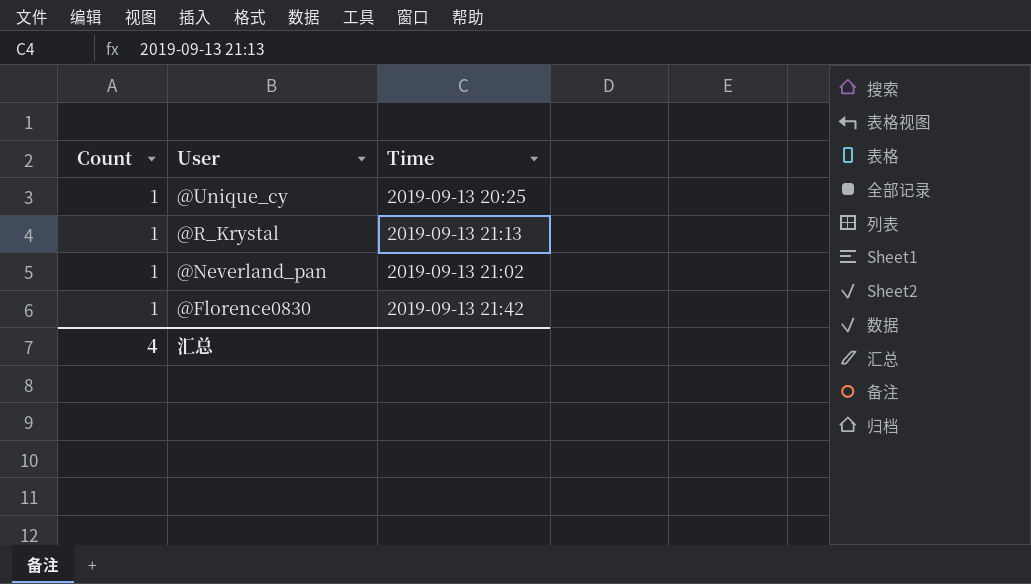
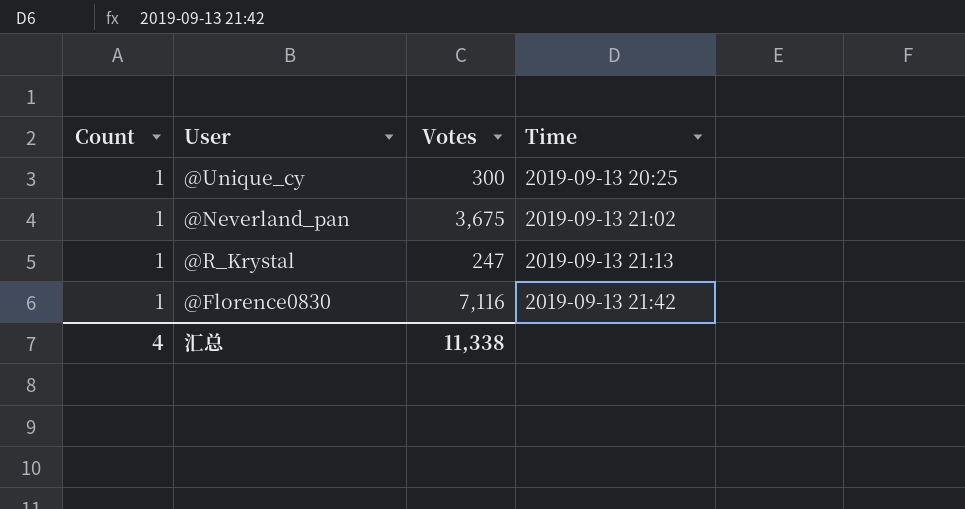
row order: User descending -> Time ascending
column Votes | position: none -> 3

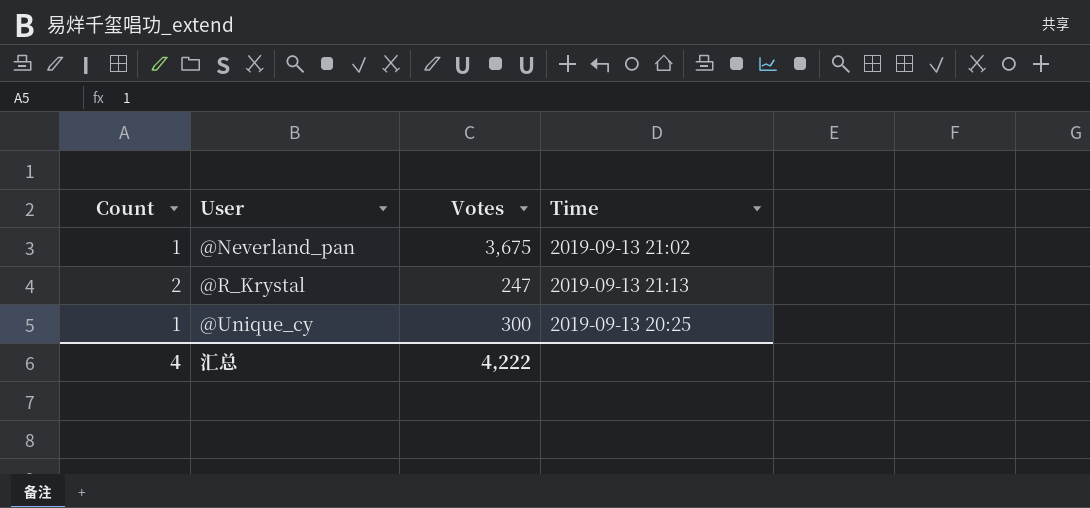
row order: Time ascending -> User ascending
row @Florence0830: 1 | 7,116 | 2019-09-13 21:42 -> none
@R_Krystal | Count: 1 -> 2
汇总 | Votes: 11,338 -> 4,222

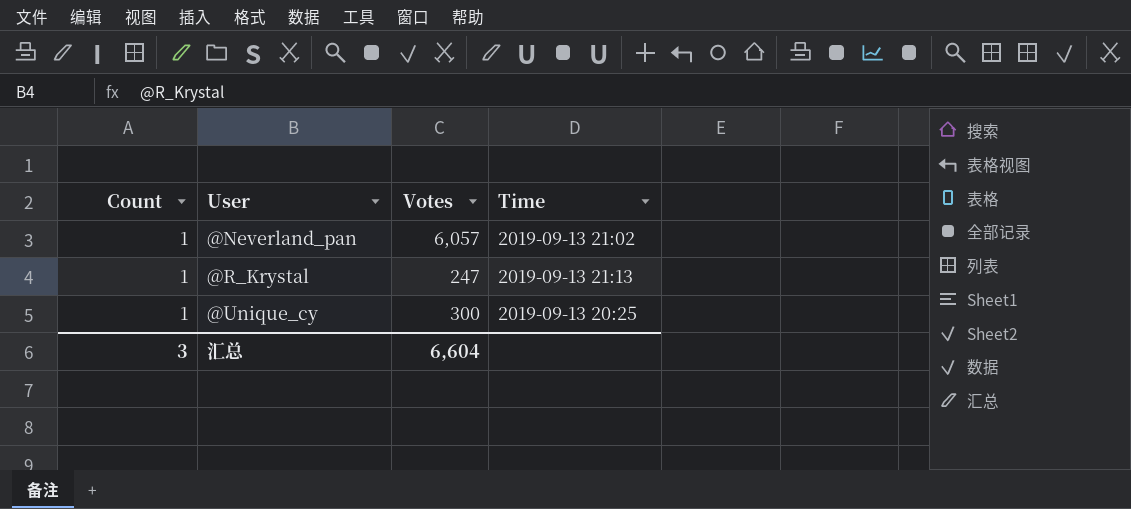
@Neverland_pan | Votes: 3,675 -> 6,057
@R_Krystal | Count: 2 -> 1
汇总 | Count: 4 -> 3
汇总 | Votes: 4,222 -> 6,604

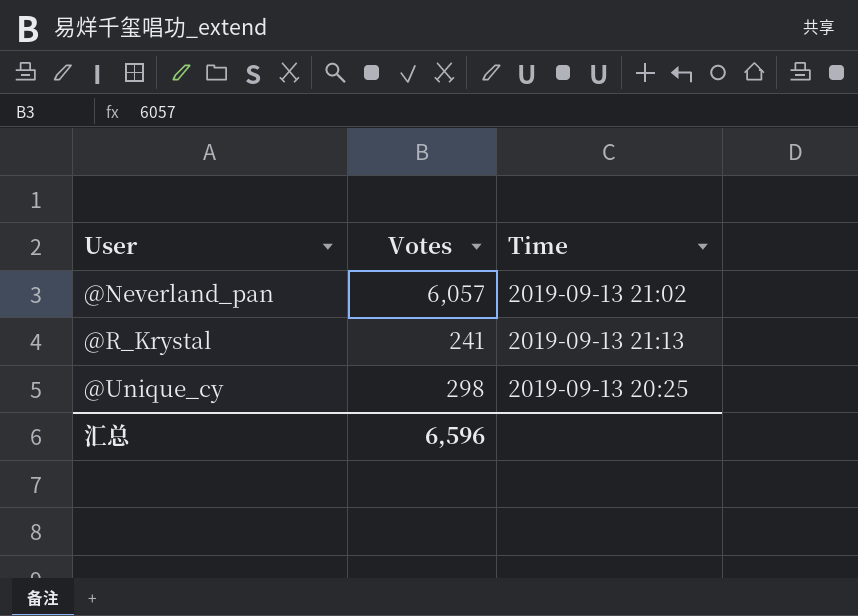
column Count | position: 1 -> none
@R_Krystal | Votes: 247 -> 241
@Unique_cy | Votes: 300 -> 298
汇总 | Votes: 6,604 -> 6,596

